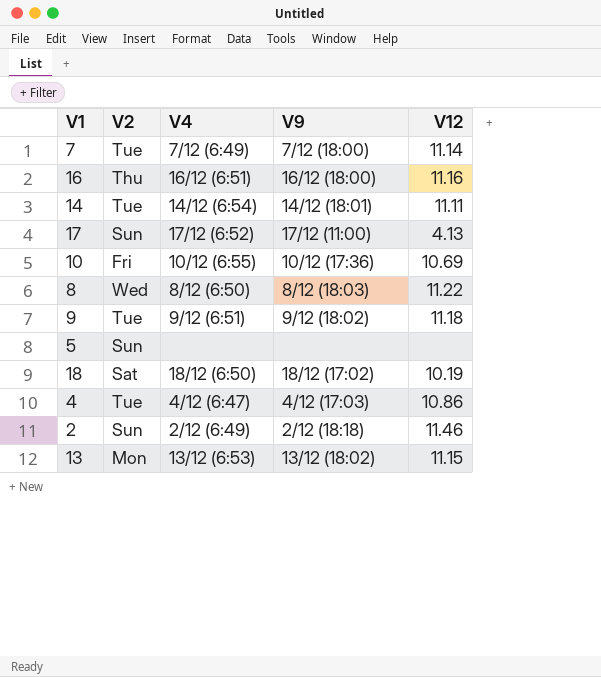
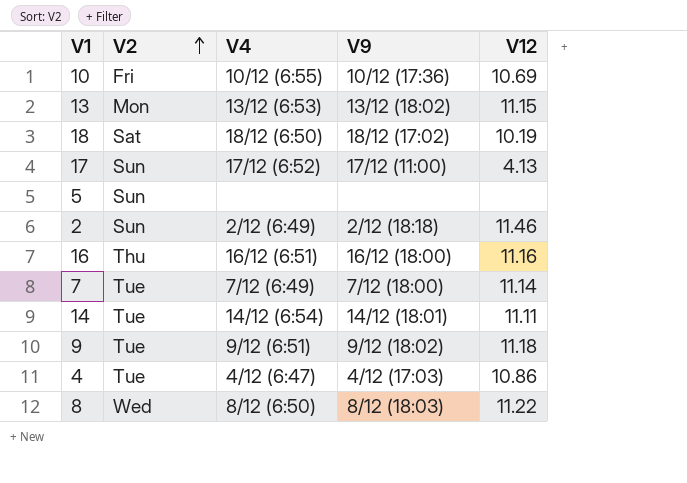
row order: none -> V2 ascending

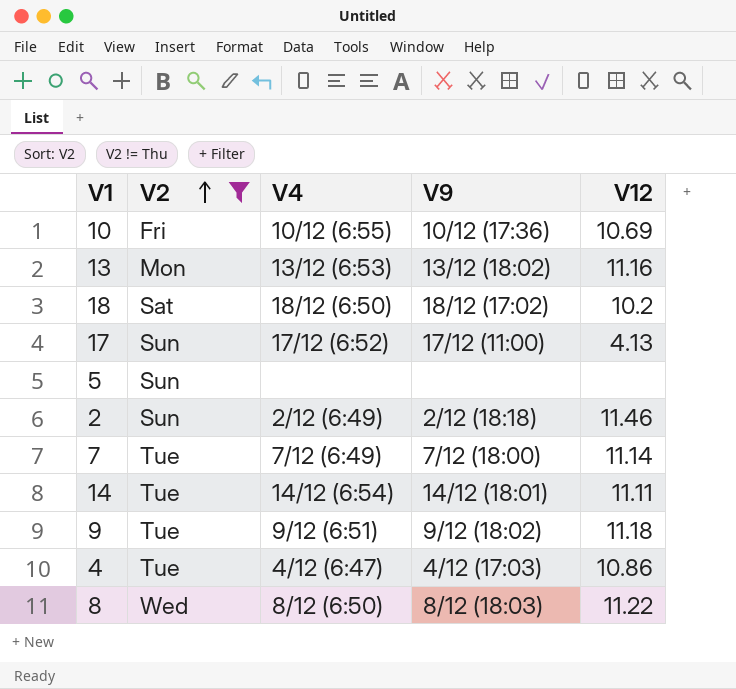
filter: none -> V2 != Thu
13 | V12: 11.15 -> 11.16
18 | V12: 10.19 -> 10.2

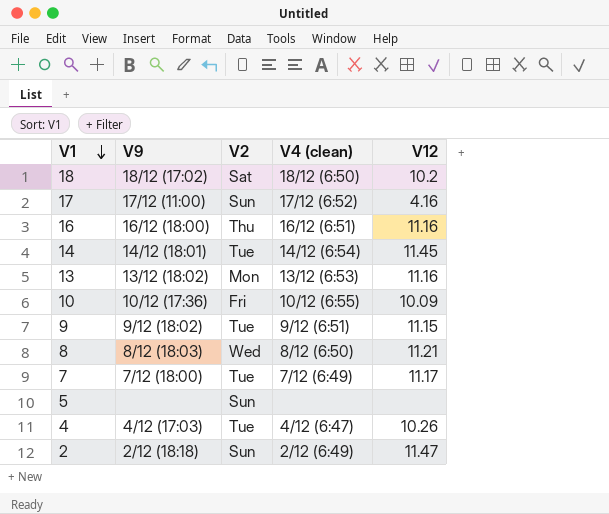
filter: V2 != Thu -> none
row order: V2 ascending -> V1 descending
column V9 | position: 4 -> 2
column name: V4 -> V4 (clean)
17 | V12: 4.13 -> 4.16
14 | V12: 11.11 -> 11.45
10 | V12: 10.69 -> 10.09
9 | V12: 11.18 -> 11.15
8 | V12: 11.22 -> 11.21
7 | V12: 11.14 -> 11.17
4 | V12: 10.86 -> 10.26
2 | V12: 11.46 -> 11.47

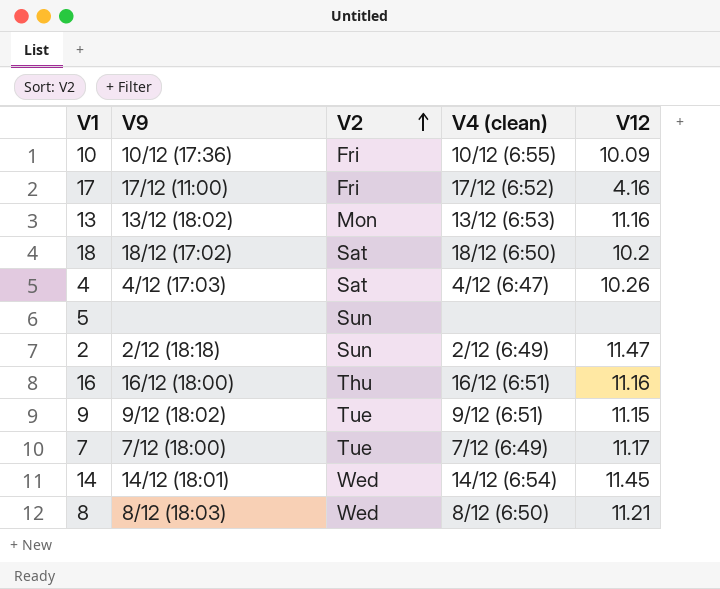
row order: V1 descending -> V2 ascending
17 | V2: Sun -> Fri
4 | V2: Tue -> Sat
14 | V2: Tue -> Wed

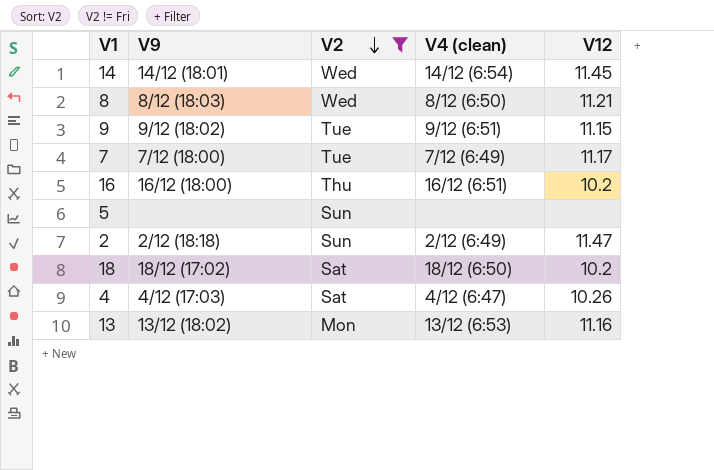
filter: none -> V2 != Fri
row order: V2 ascending -> V2 descending
16 | V12: 11.16 -> 10.2

